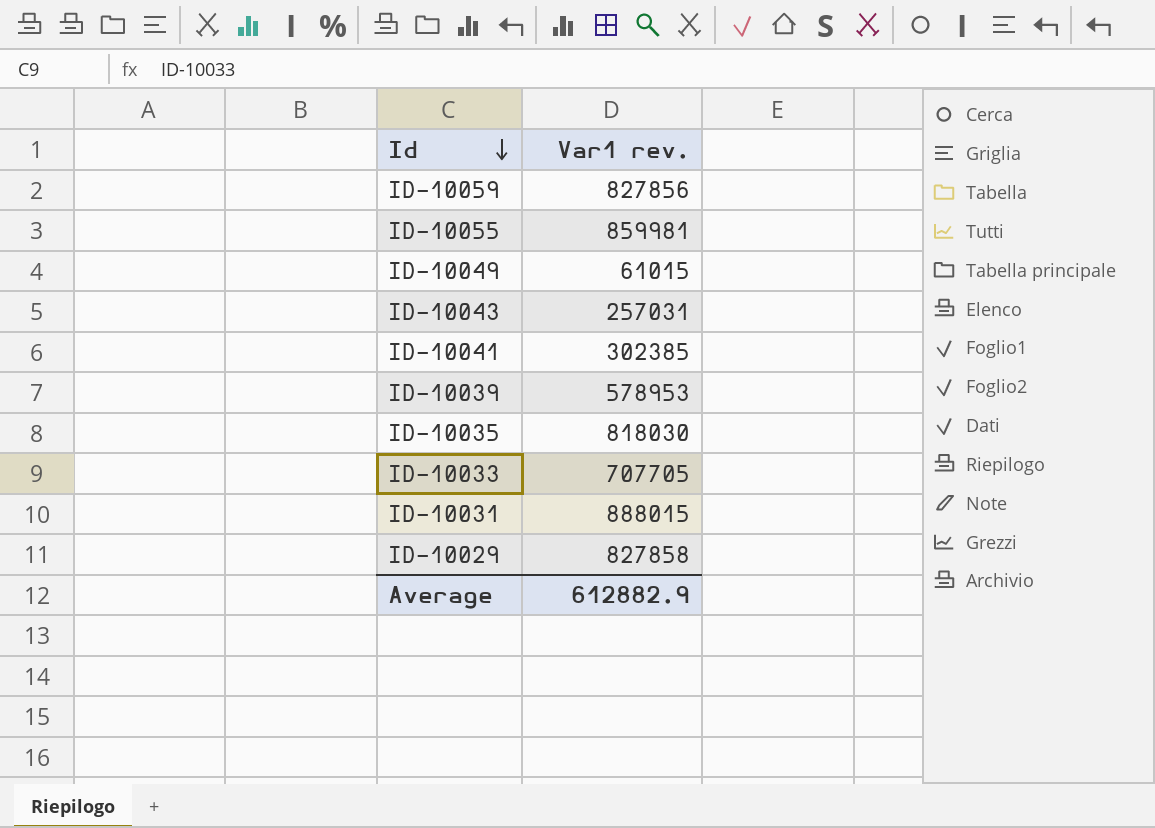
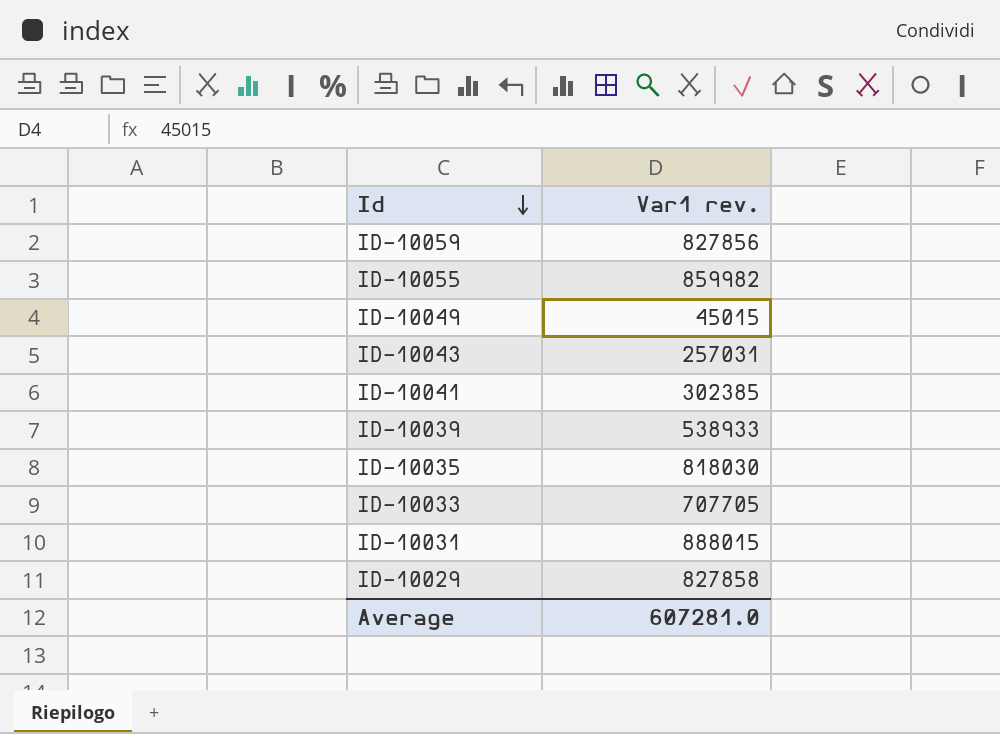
ID-10055 | Var1 rev.: 859981 -> 859982
ID-10049 | Var1 rev.: 61015 -> 45015
ID-10039 | Var1 rev.: 578953 -> 538933
Average | Var1 rev.: 612882.9 -> 607281.0

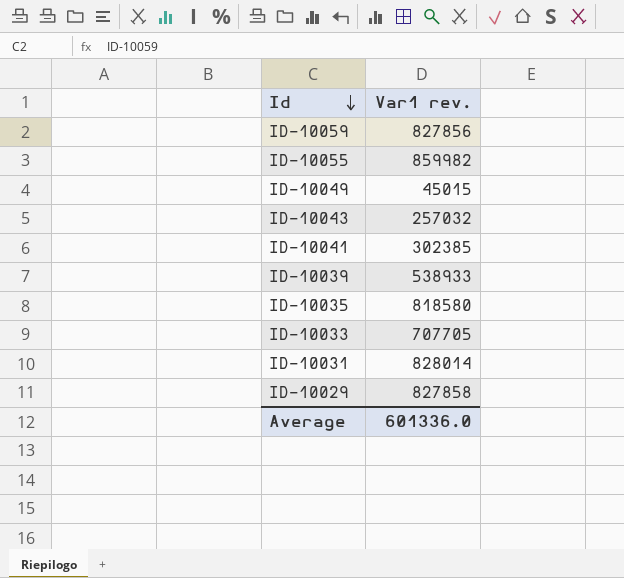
ID-10043 | Var1 rev.: 257031 -> 257032
ID-10035 | Var1 rev.: 818030 -> 818580
ID-10031 | Var1 rev.: 888015 -> 828014
Average | Var1 rev.: 607281.0 -> 601336.0

